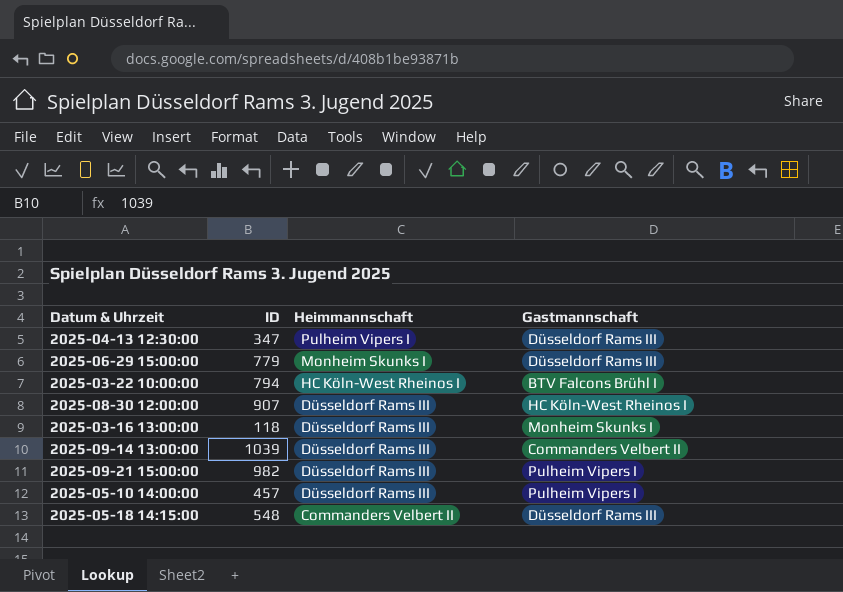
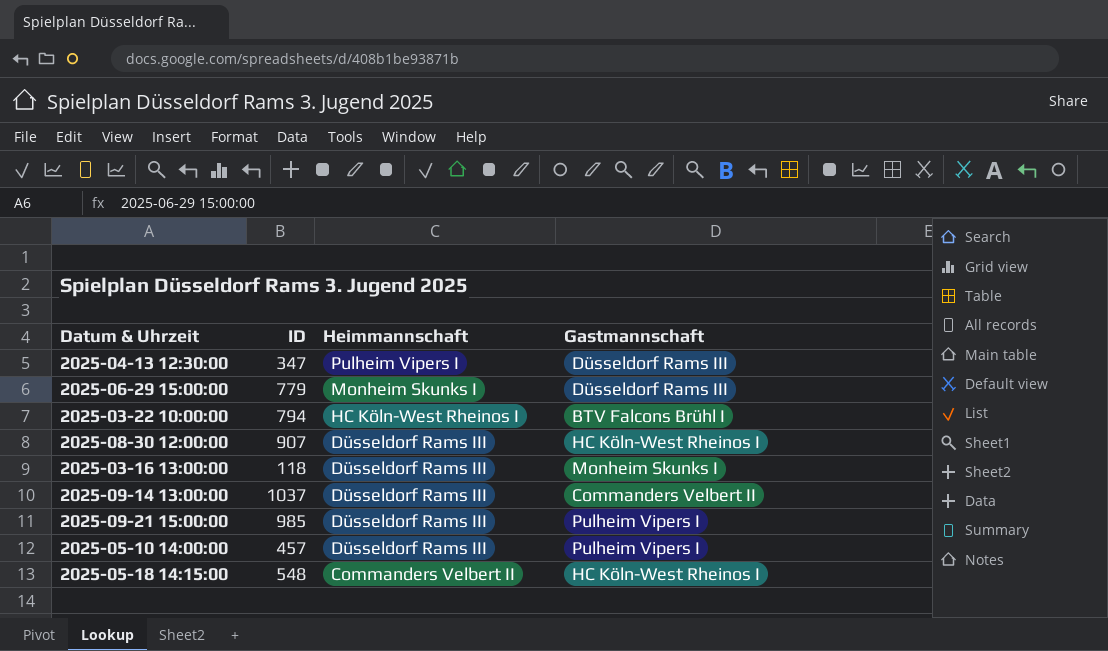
2025-09-14 13:00:00 | ID: 1039 -> 1037
2025-09-21 15:00:00 | ID: 982 -> 985
2025-05-18 14:15:00 | Gastmannschaft: Düsseldorf Rams III -> HC Köln-West Rheinos I

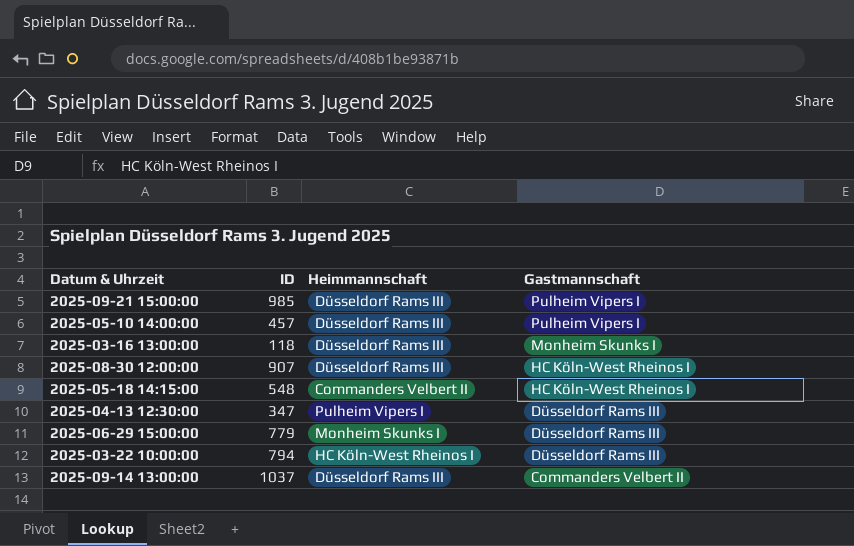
row order: Heimmannschaft descending -> Gastmannschaft descending
2025-03-22 10:00:00 | Gastmannschaft: BTV Falcons Brühl I -> Düsseldorf Rams III

